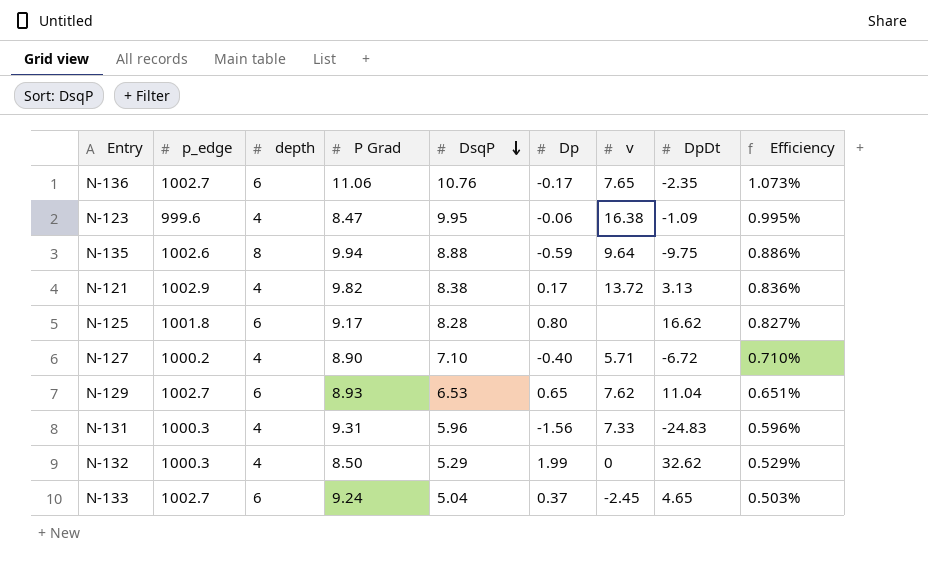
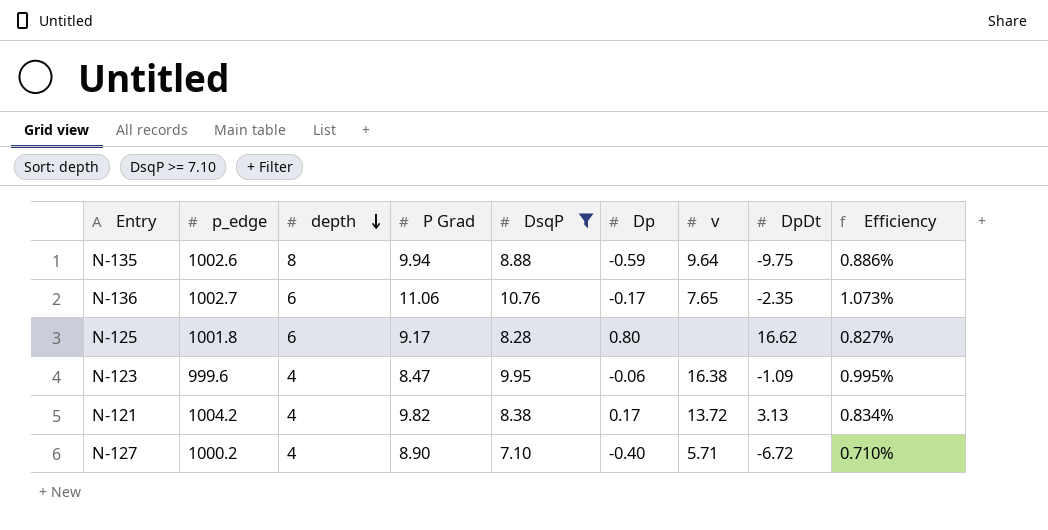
filter: none -> DsqP >= 7.10
row order: DsqP descending -> depth descending
N-121 | p_edge: 1002.9 -> 1004.2
N-121 | Efficiency: 0.836% -> 0.834%

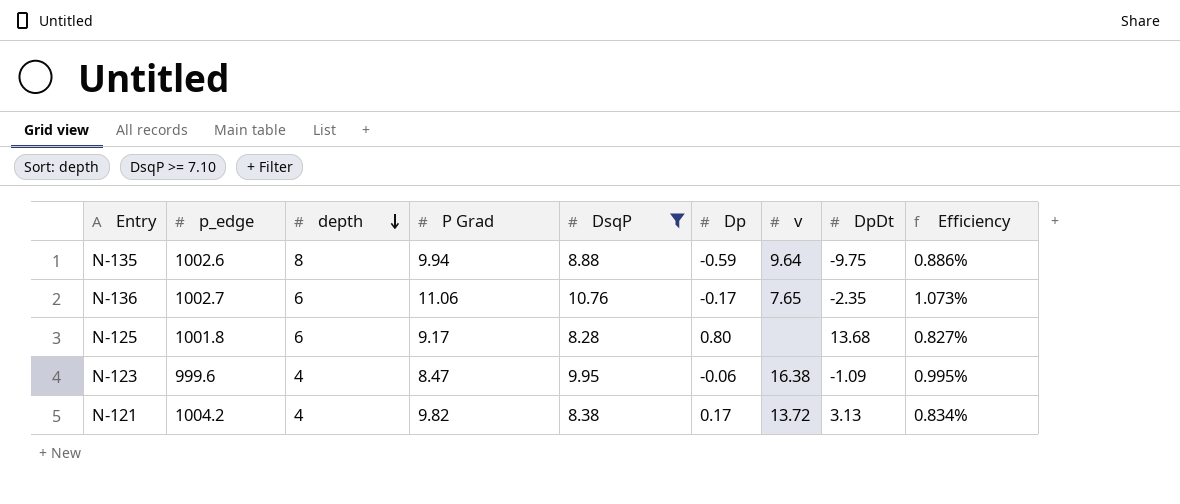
row N-127: 1000.2 | 4 | 8.90 | 7.10 | -0.40 | 5.71 | -6.72 | 0.710% -> none
N-125 | DpDt: 16.62 -> 13.68

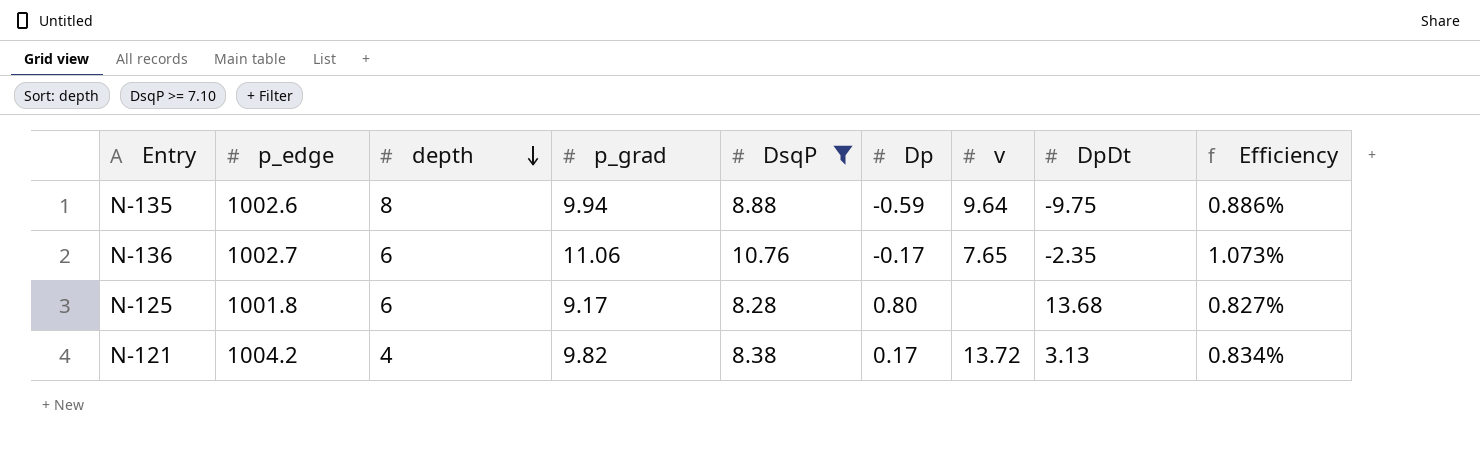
column name: P Grad -> p_grad
row N-123: 999.6 | 4 | 8.47 | 9.95 | -0.06 | 16.38 | -1.09 | 0.995% -> none

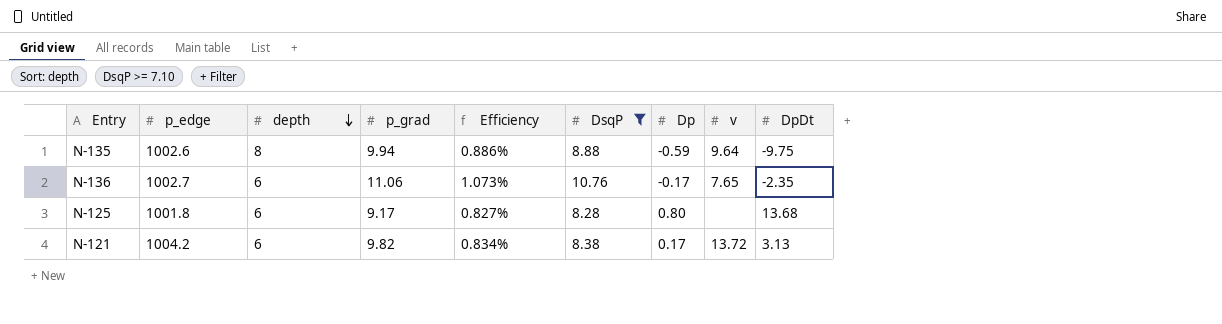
column Efficiency | position: 9 -> 5
N-121 | depth: 4 -> 6

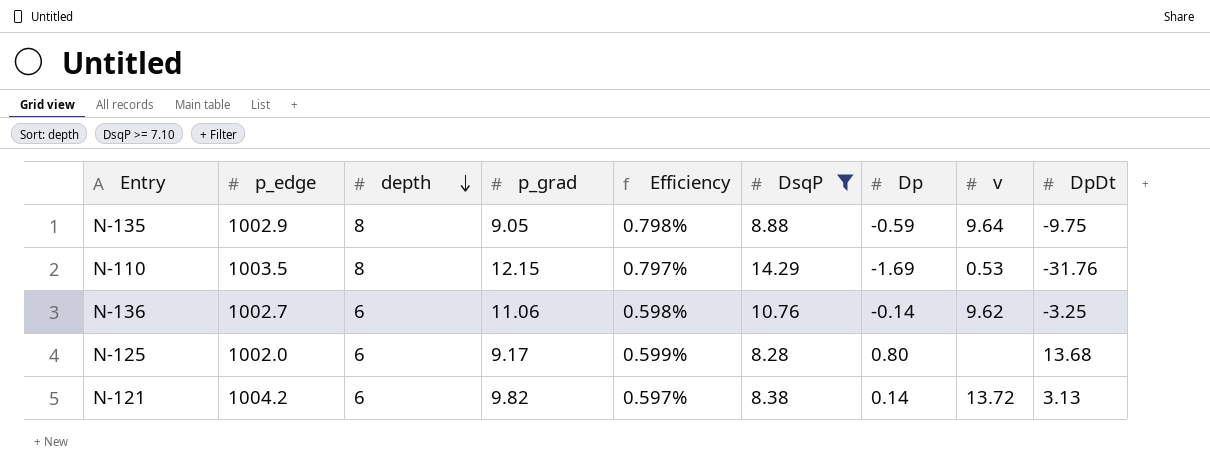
column Efficiency | formula: [DsqP] / [p_edge] -> [depth] / [p_edge]
N-135 | p_edge: 1002.6 -> 1002.9
N-135 | p_grad: 9.94 -> 9.05
row N-110: none -> 1003.5 | 8 | 12.15 | 0.797% | 14.29 | -1.69 | 0.53 | -31.76
N-136 | Dp: -0.17 -> -0.14
N-136 | v: 7.65 -> 9.62
N-136 | DpDt: -2.35 -> -3.25
N-125 | p_edge: 1001.8 -> 1002.0
N-121 | Dp: 0.17 -> 0.14

